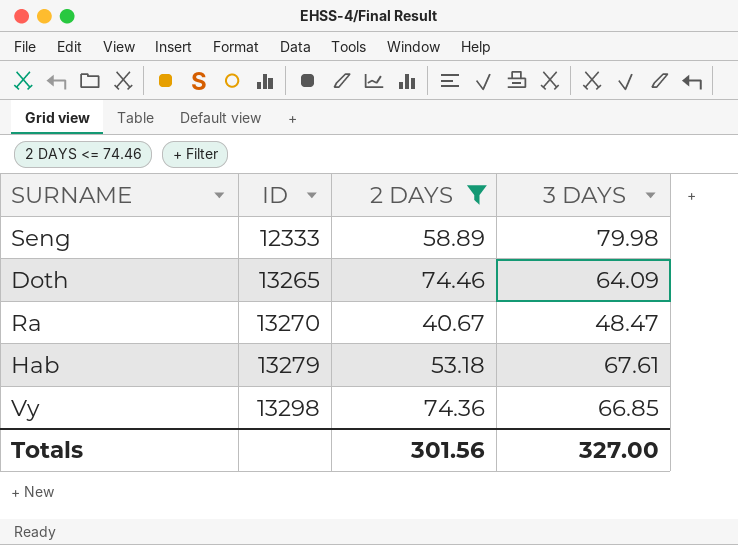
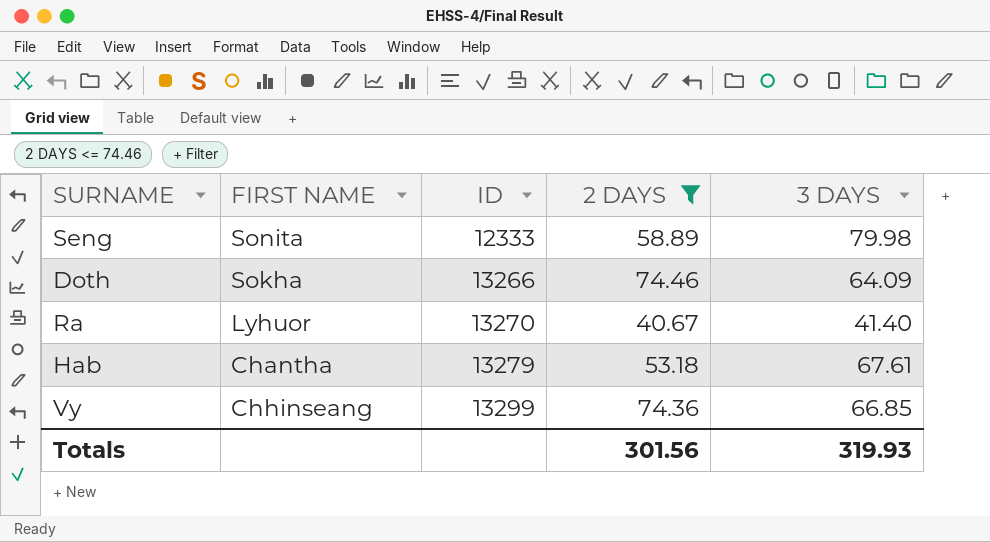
column FIRST NAME | position: none -> 2
Doth | ID: 13265 -> 13266
Ra | 3 DAYS: 48.47 -> 41.40
Vy | ID: 13298 -> 13299
Totals | 3 DAYS: 327.00 -> 319.93

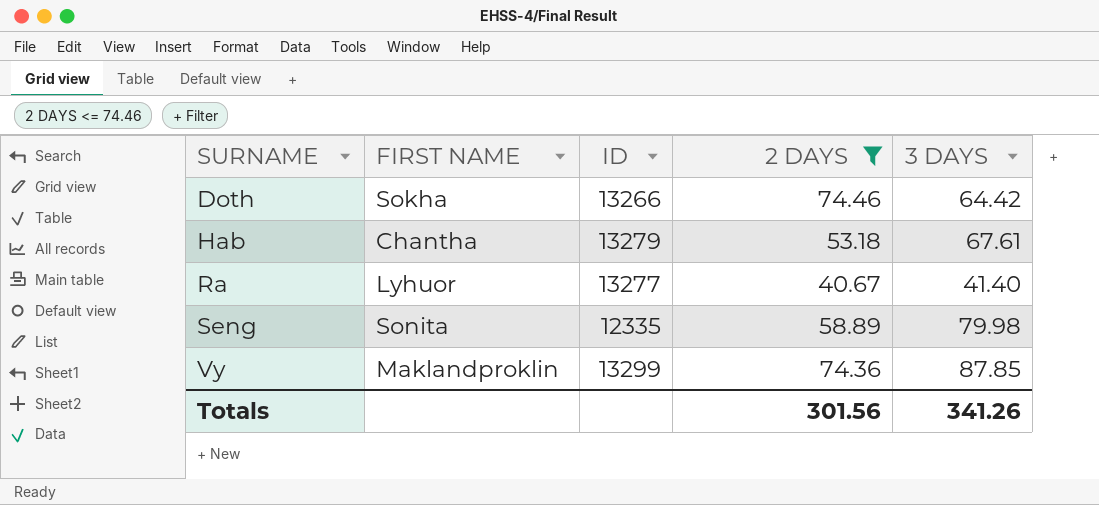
row order: ID ascending -> SURNAME ascending
Doth | 3 DAYS: 64.09 -> 64.42
Ra | ID: 13270 -> 13277
Seng | ID: 12333 -> 12335
Vy | FIRST NAME: Chhinseang -> Maklandproklin
Vy | 3 DAYS: 66.85 -> 87.85
Totals | 3 DAYS: 319.93 -> 341.26

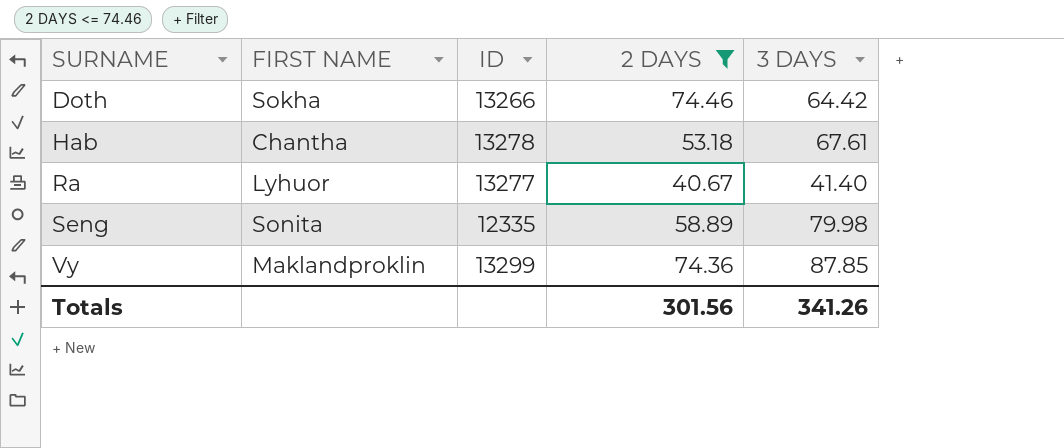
Hab | ID: 13279 -> 13278

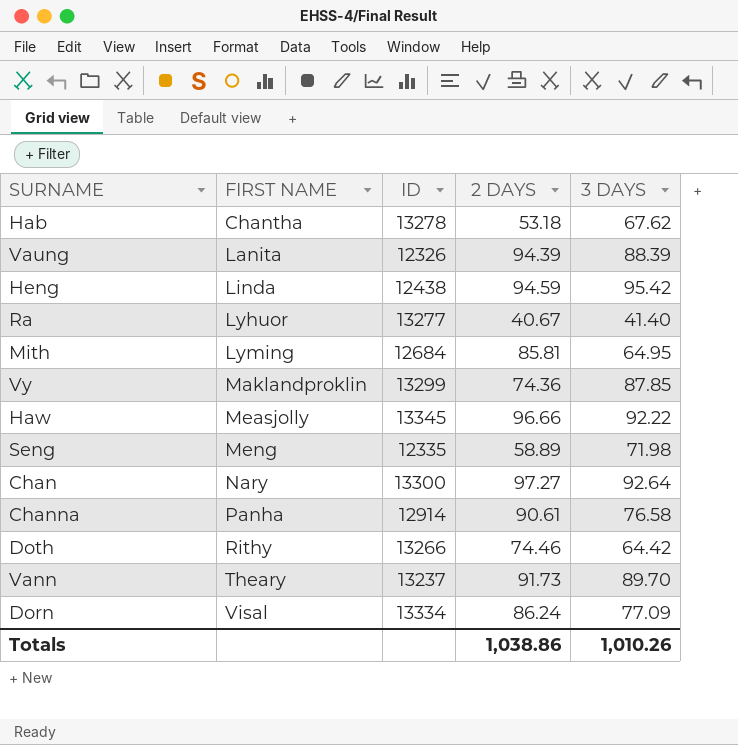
filter: 2 DAYS <= 74.46 -> none
row order: SURNAME ascending -> FIRST NAME ascending
Hab | 3 DAYS: 67.61 -> 67.62
Seng | FIRST NAME: Sonita -> Meng
Seng | 3 DAYS: 79.98 -> 71.98
Doth | FIRST NAME: Sokha -> Rithy
Totals | 2 DAYS: 301.56 -> 1,038.86
Totals | 3 DAYS: 341.26 -> 1,010.26

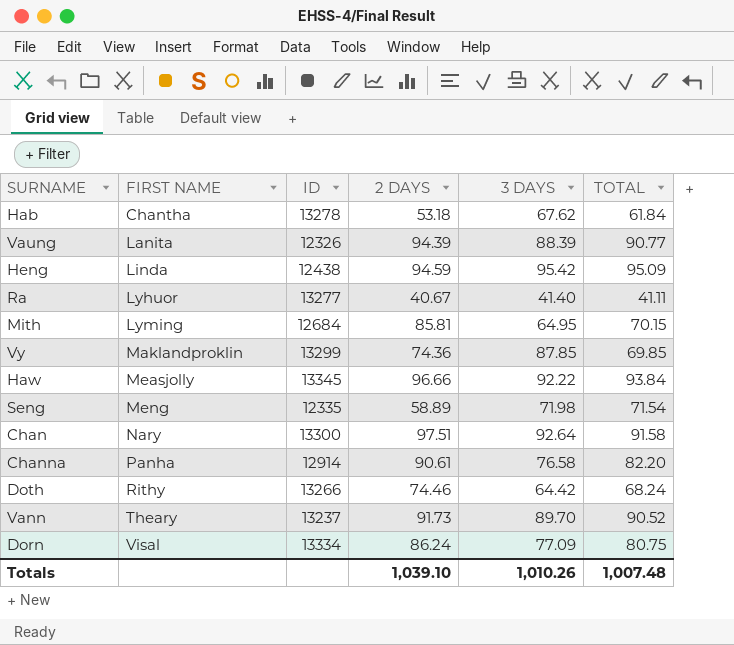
column TOTAL | position: none -> 6
Chan | 2 DAYS: 97.27 -> 97.51
Totals | 2 DAYS: 1,038.86 -> 1,039.10

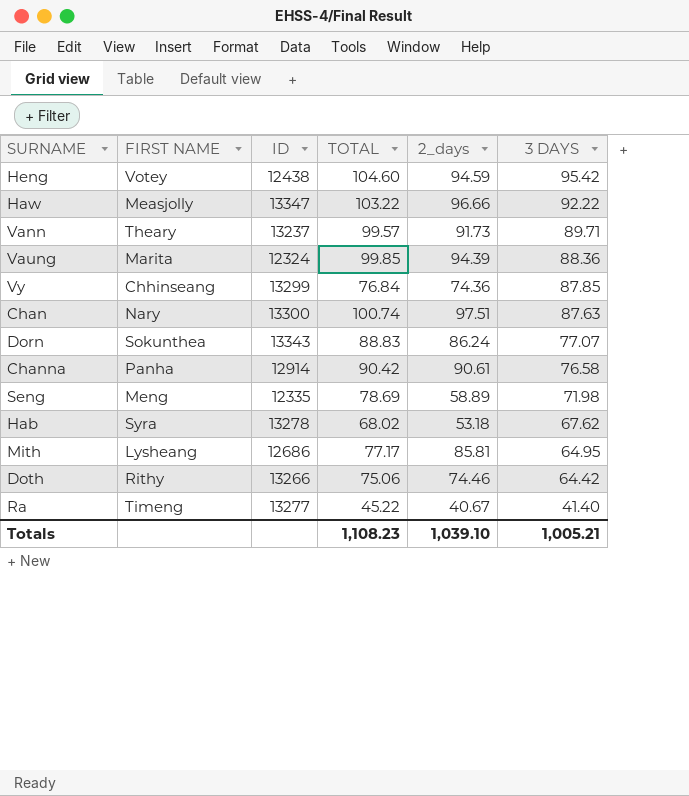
row order: FIRST NAME ascending -> 3 DAYS descending
column TOTAL | position: 6 -> 4
column name: 2 DAYS -> 2_days
Heng | FIRST NAME: Linda -> Votey
Heng | TOTAL: 95.09 -> 104.60
Haw | ID: 13345 -> 13347
Haw | TOTAL: 93.84 -> 103.22
Vann | TOTAL: 90.52 -> 99.57
Vann | 3 DAYS: 89.70 -> 89.71
Vaung | FIRST NAME: Lanita -> Marita
Vaung | ID: 12326 -> 12324
Vaung | TOTAL: 90.77 -> 99.85
Vaung | 3 DAYS: 88.39 -> 88.36
Vy | FIRST NAME: Maklandproklin -> Chhinseang
Vy | TOTAL: 69.85 -> 76.84
Chan | TOTAL: 91.58 -> 100.74
Chan | 3 DAYS: 92.64 -> 87.63
Dorn | FIRST NAME: Visal -> Sokunthea
Dorn | ID: 13334 -> 13343
Dorn | TOTAL: 80.75 -> 88.83
Dorn | 3 DAYS: 77.09 -> 77.07
Channa | TOTAL: 82.20 -> 90.42
Seng | TOTAL: 71.54 -> 78.69
Hab | FIRST NAME: Chantha -> Syra
Hab | TOTAL: 61.84 -> 68.02
Mith | FIRST NAME: Lyming -> Lysheang
Mith | ID: 12684 -> 12686
Mith | TOTAL: 70.15 -> 77.17
Doth | TOTAL: 68.24 -> 75.06
Ra | FIRST NAME: Lyhuor -> Timeng
Ra | TOTAL: 41.11 -> 45.22
Totals | TOTAL: 1,007.48 -> 1,108.23
Totals | 3 DAYS: 1,010.26 -> 1,005.21

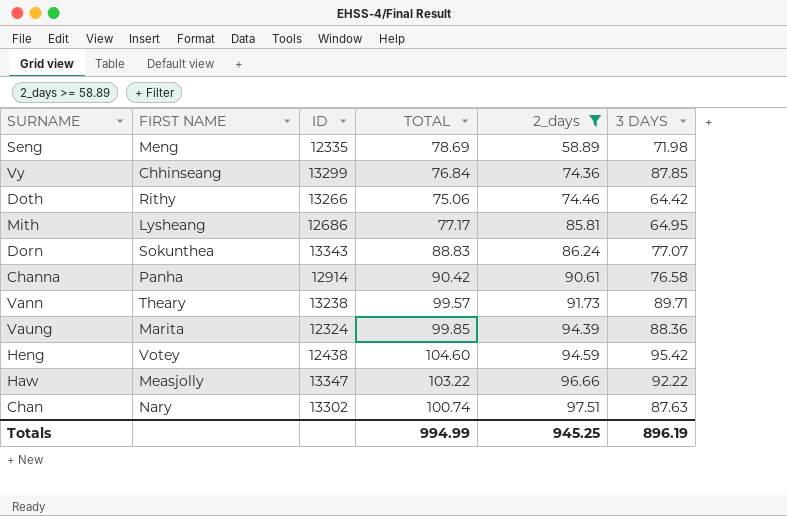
filter: none -> 2_days >= 58.89
row order: 3 DAYS descending -> 2_days ascending
Vann | ID: 13237 -> 13238
Chan | ID: 13300 -> 13302
Totals | TOTAL: 1,108.23 -> 994.99
Totals | 2_days: 1,039.10 -> 945.25
Totals | 3 DAYS: 1,005.21 -> 896.19

